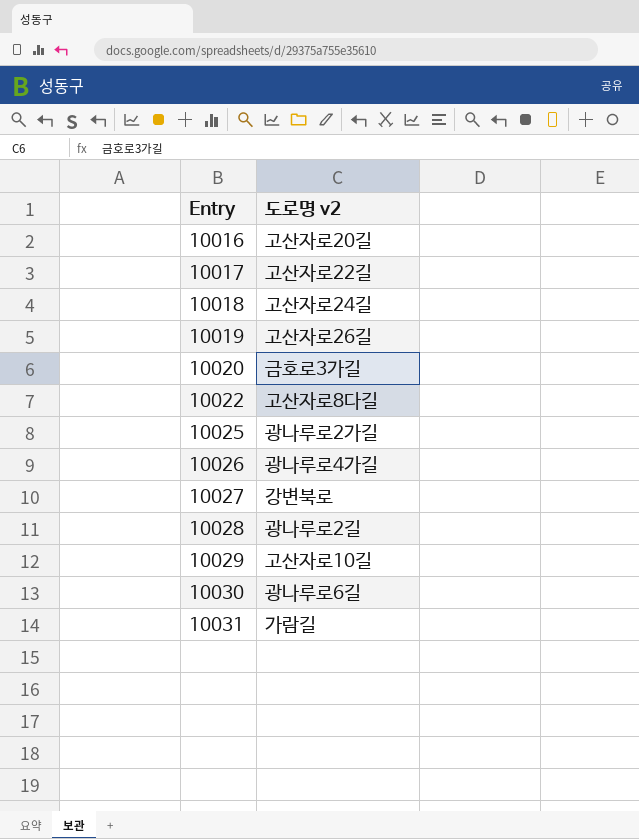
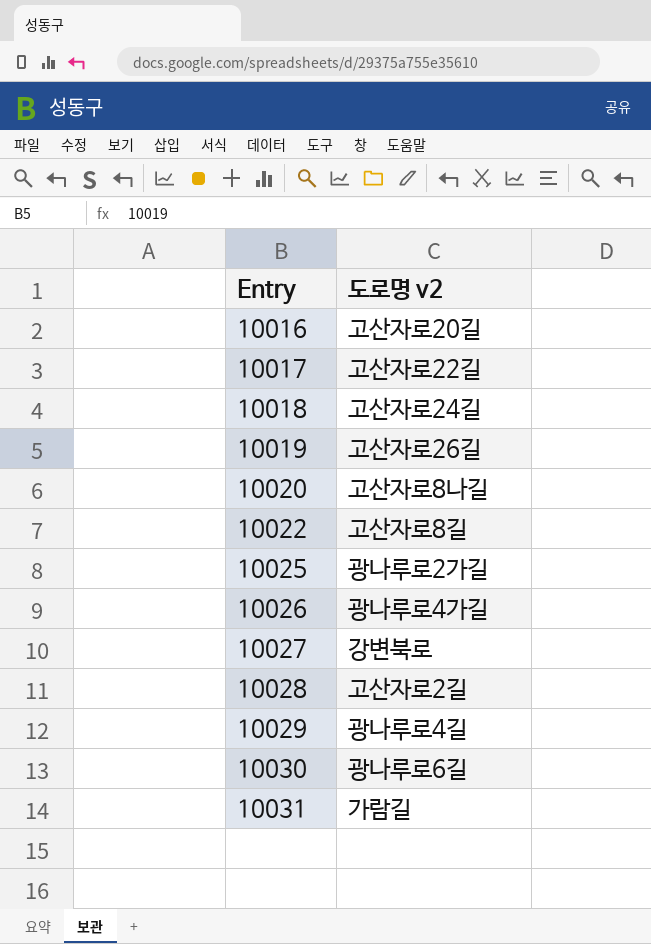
10020 | 도로명 v2: 금호로3가길 -> 고산자로8나길
10022 | 도로명 v2: 고산자로8다길 -> 고산자로8길
10028 | 도로명 v2: 광나루로2길 -> 고산자로2길
10029 | 도로명 v2: 고산자로10길 -> 광나루로4길

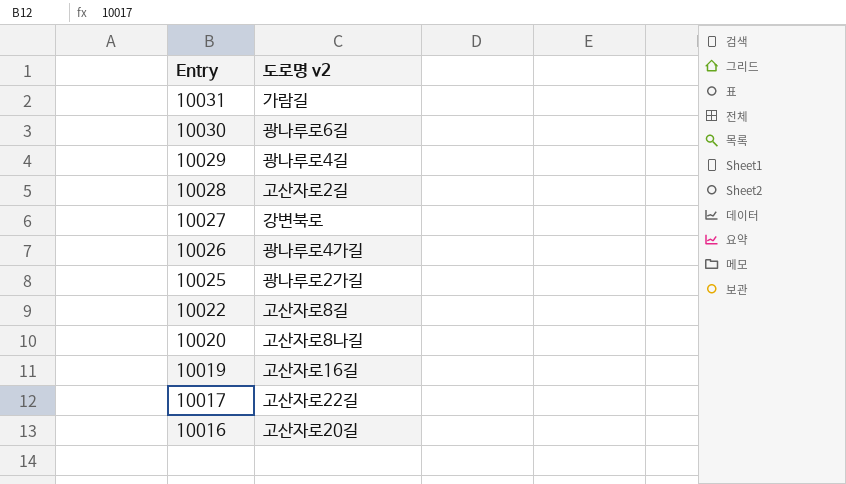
row order: Entry ascending -> Entry descending
row 10018: 고산자로24길 -> none
10019 | 도로명 v2: 고산자로26길 -> 고산자로16길

